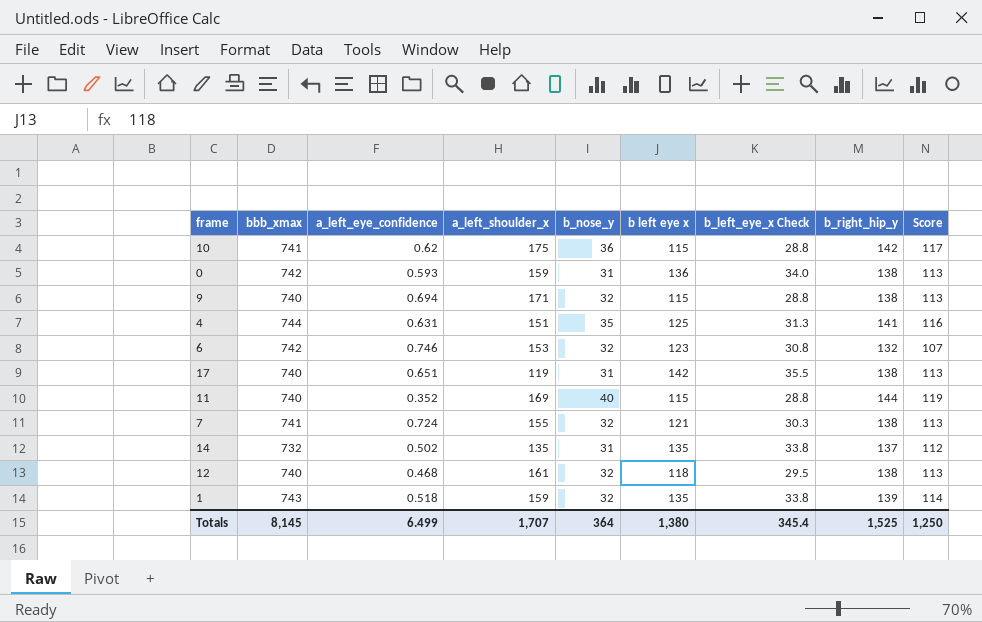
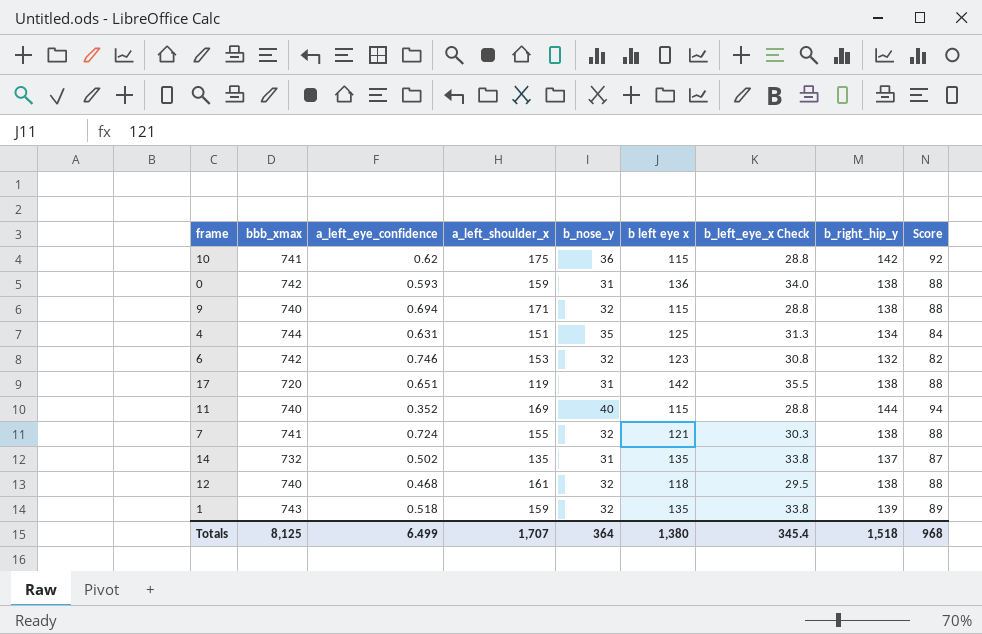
column Score | formula: [b_right_hip_y] - 25 -> [b_right_hip_y] - 50
4 | b_right_hip_y: 141 -> 134
17 | bbb_xmax: 740 -> 720
Totals | bbb_xmax: 8,145 -> 8,125
Totals | b_right_hip_y: 1,525 -> 1,518
Totals | Score: 1,250 -> 968

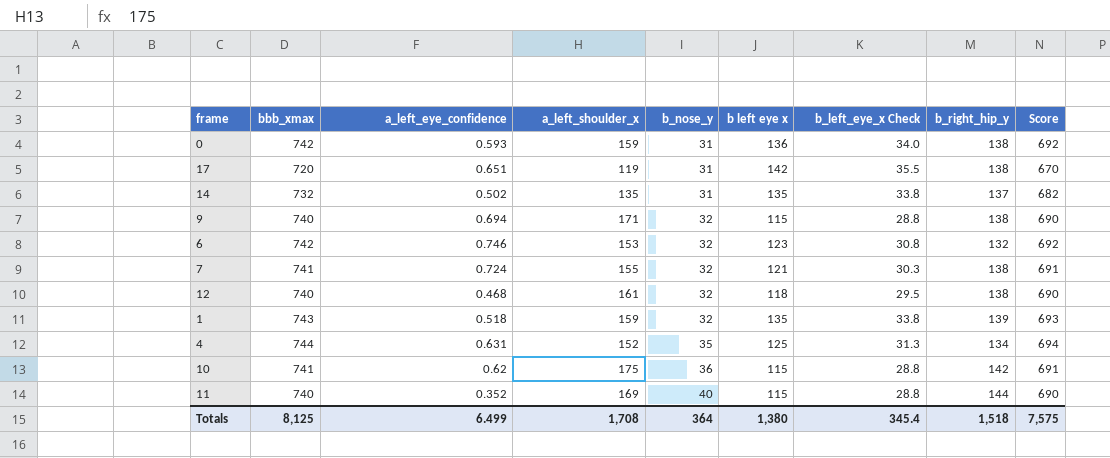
row order: none -> b_nose_y ascending
column Score | formula: [b_right_hip_y] - 50 -> [bbb_xmax] - 50
4 | a_left_shoulder_x: 151 -> 152
Totals | a_left_shoulder_x: 1,707 -> 1,708
Totals | Score: 968 -> 7,575

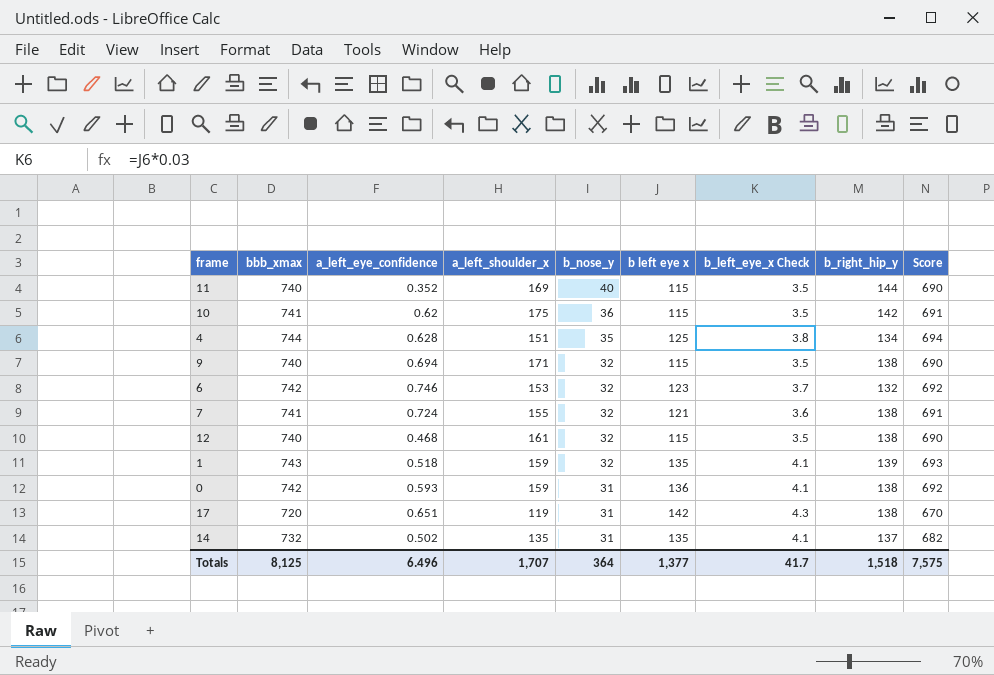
row order: b_nose_y ascending -> b_nose_y descending
column b_left_eye_x Check | formula: [b left eye x] * 0.25 -> [b left eye x] * 0.03
4 | a_left_eye_confidence: 0.631 -> 0.628
4 | a_left_shoulder_x: 152 -> 151
12 | b left eye x: 118 -> 115
Totals | a_left_eye_confidence: 6.499 -> 6.496
Totals | a_left_shoulder_x: 1,708 -> 1,707
Totals | b left eye x: 1,380 -> 1,377
Totals | b_left_eye_x Check: 345.4 -> 41.7

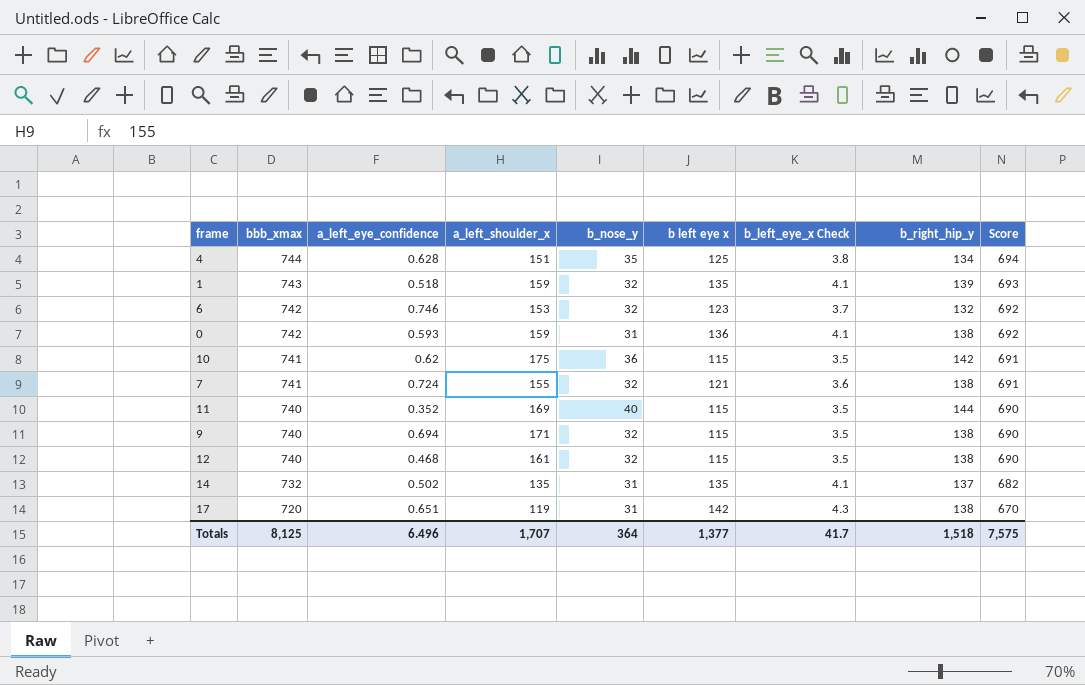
row order: b_nose_y descending -> bbb_xmax descending

